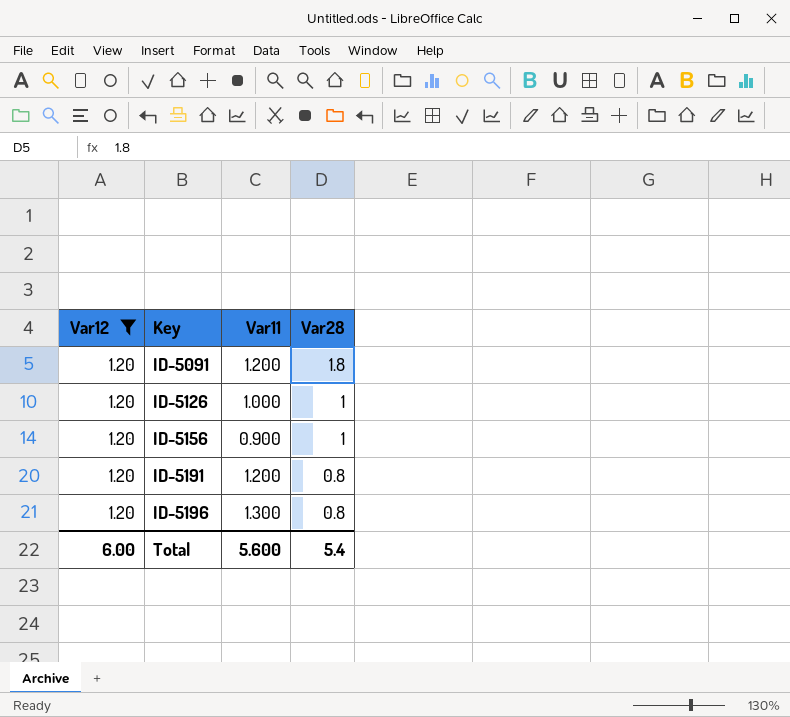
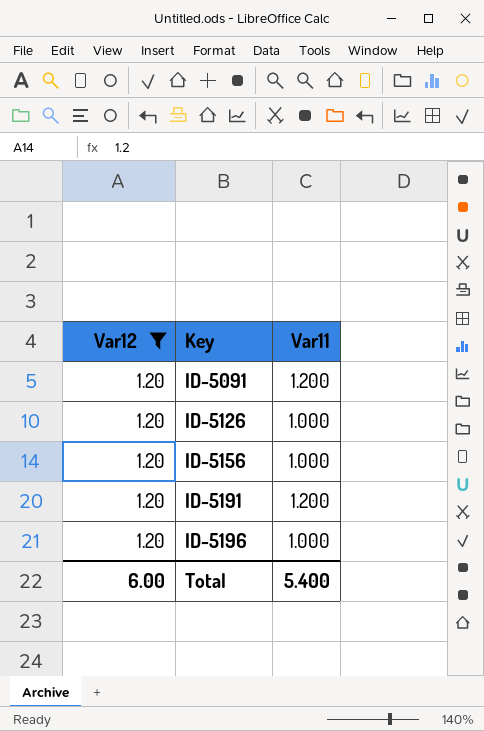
column Var28 | position: 4 -> none
ID-5156 | Var11: 0.900 -> 1.000
ID-5196 | Var11: 1.300 -> 1.000
Total | Var11: 5.600 -> 5.400

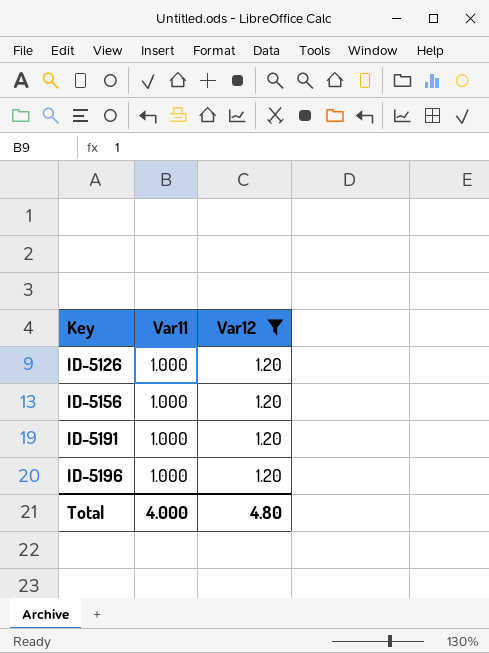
column Var12 | position: 1 -> 3
row ID-5091: 1.20 | 1.200 -> none
ID-5191 | Var11: 1.200 -> 1.000
Total | Var11: 5.400 -> 4.000
Total | Var12: 6.00 -> 4.80

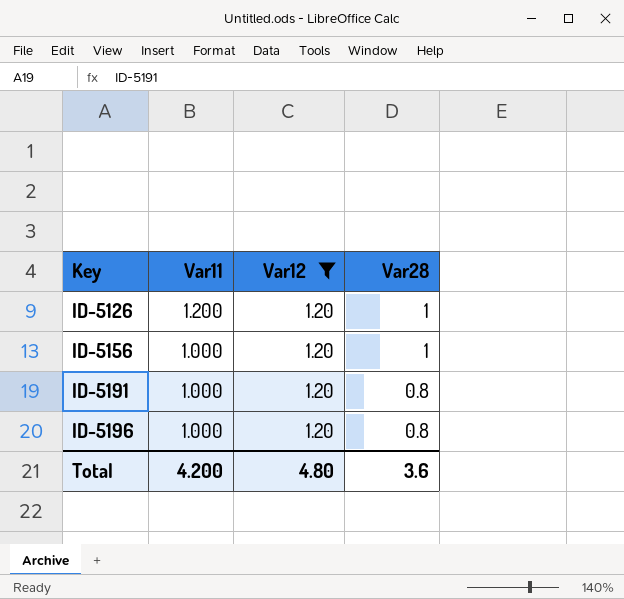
column Var28 | position: none -> 4
ID-5126 | Var11: 1.000 -> 1.200
Total | Var11: 4.000 -> 4.200

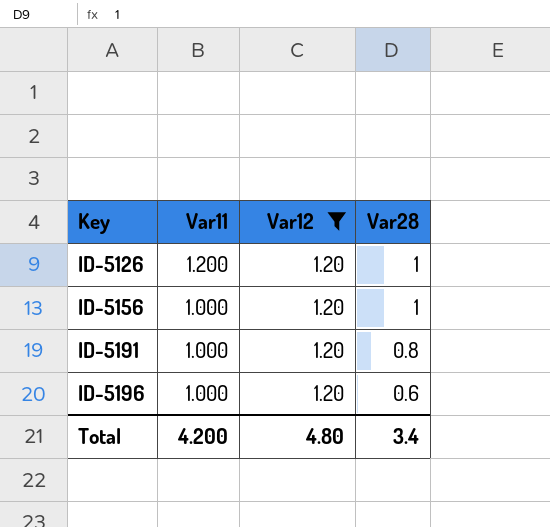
ID-5196 | Var28: 0.8 -> 0.6
Total | Var28: 3.6 -> 3.4

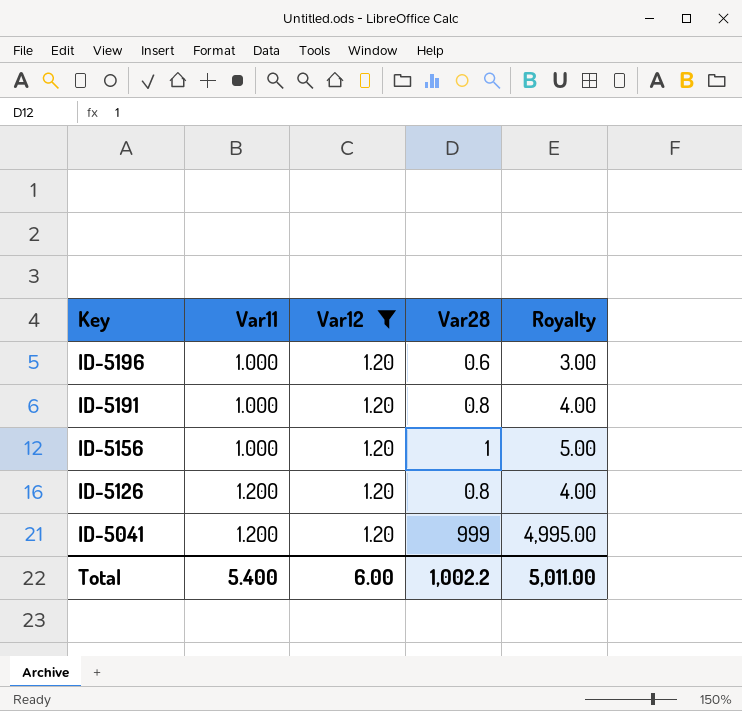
row order: Key ascending -> Key descending
column Royalty | formula: none -> [Var28] * 5
ID-5126 | Var28: 1 -> 0.8
row ID-5041: none -> 1.200 | 1.20 | 999 | 4,995.00
Total | Var11: 4.200 -> 5.400
Total | Var12: 4.80 -> 6.00
Total | Var28: 3.4 -> 1,002.2

